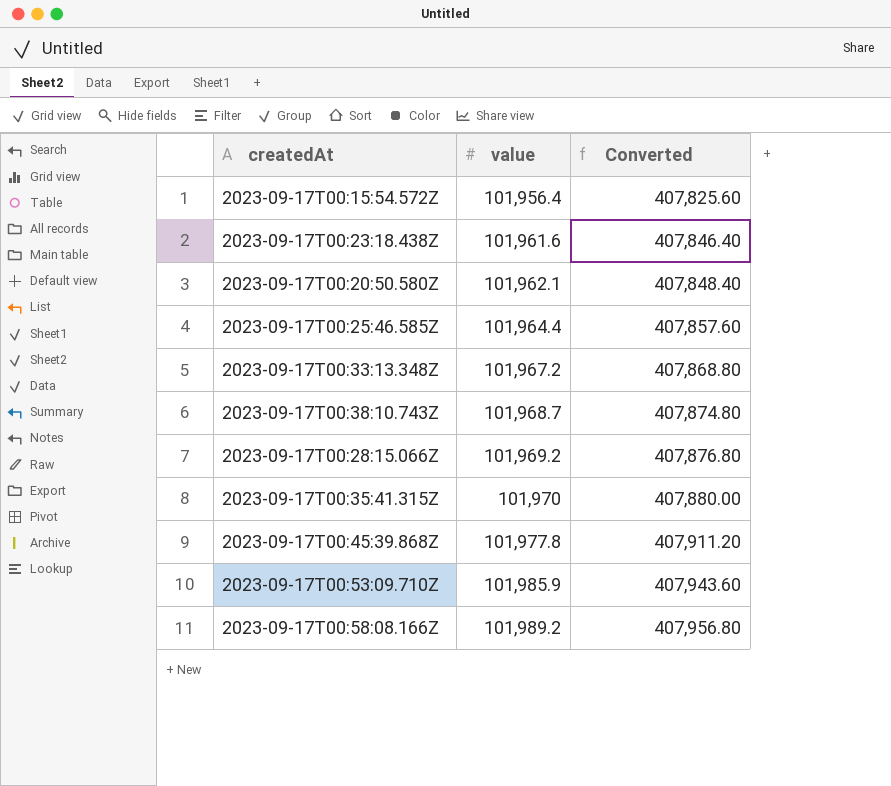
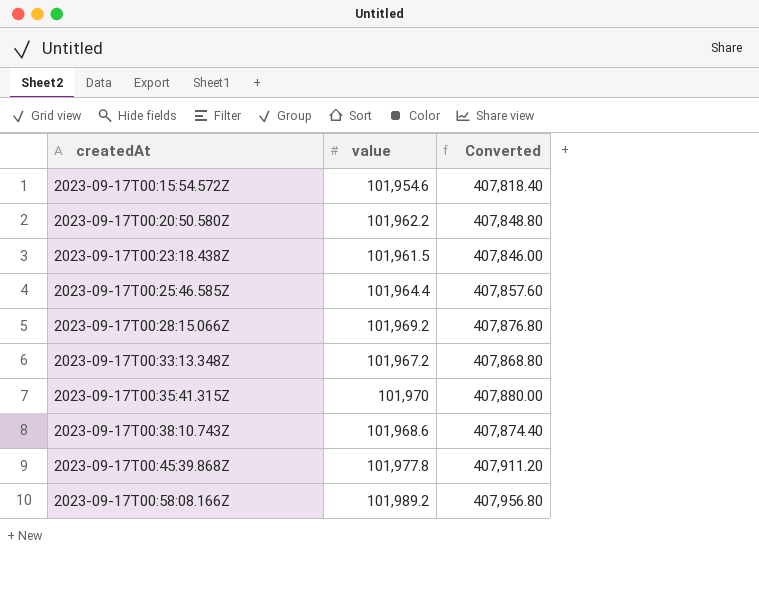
row order: value ascending -> createdAt ascending
row 2023-09-17T00:53:09.710Z: 101,985.9 | 407,943.60 -> none
2023-09-17T00:15:54.572Z | value: 101,956.4 -> 101,954.6
2023-09-17T00:15:54.572Z | Converted: 407,825.60 -> 407,818.40
2023-09-17T00:20:50.580Z | value: 101,962.1 -> 101,962.2
2023-09-17T00:20:50.580Z | Converted: 407,848.40 -> 407,848.80
2023-09-17T00:23:18.438Z | value: 101,961.6 -> 101,961.5
2023-09-17T00:23:18.438Z | Converted: 407,846.40 -> 407,846.00
2023-09-17T00:38:10.743Z | value: 101,968.7 -> 101,968.6
2023-09-17T00:38:10.743Z | Converted: 407,874.80 -> 407,874.40

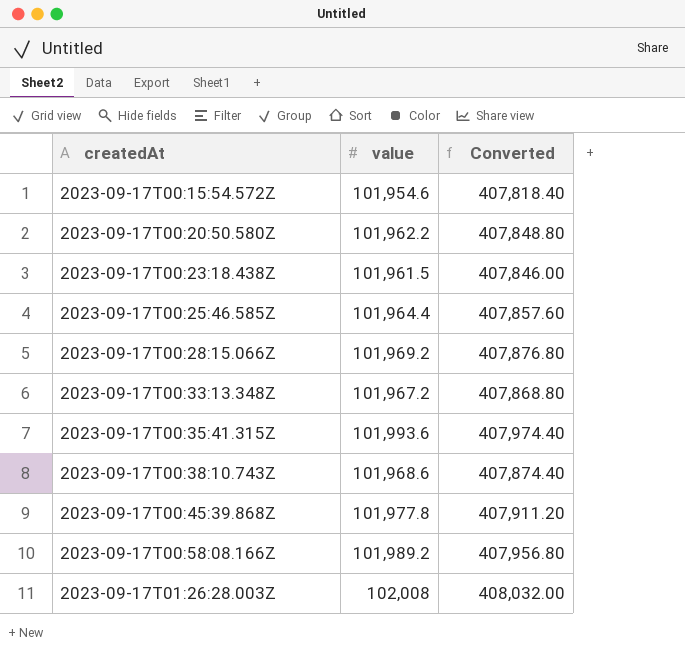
2023-09-17T00:35:41.315Z | value: 101,970 -> 101,993.6
2023-09-17T00:35:41.315Z | Converted: 407,880.00 -> 407,974.40
row 2023-09-17T01:26:28.003Z: none -> 102,008 | 408,032.00

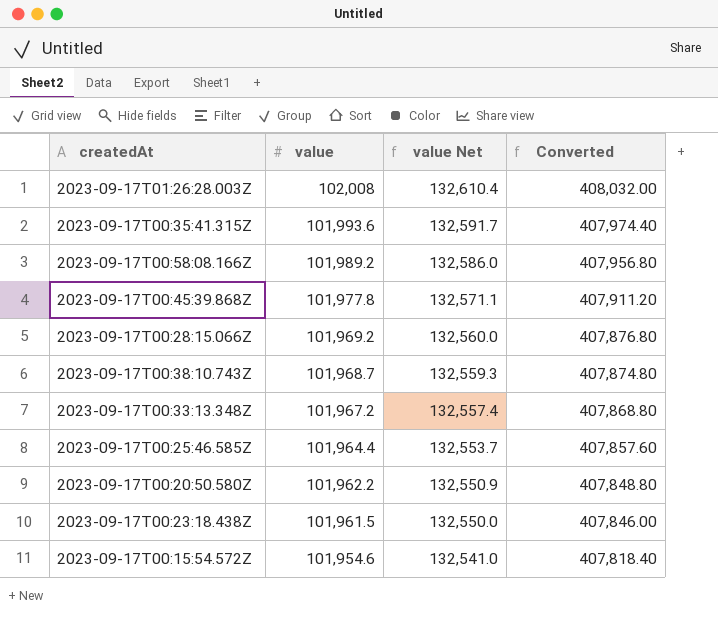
row order: createdAt ascending -> value descending
column value Net | formula: none -> [value] * 1.3
2023-09-17T00:38:10.743Z | value: 101,968.6 -> 101,968.7
2023-09-17T00:38:10.743Z | Converted: 407,874.40 -> 407,874.80

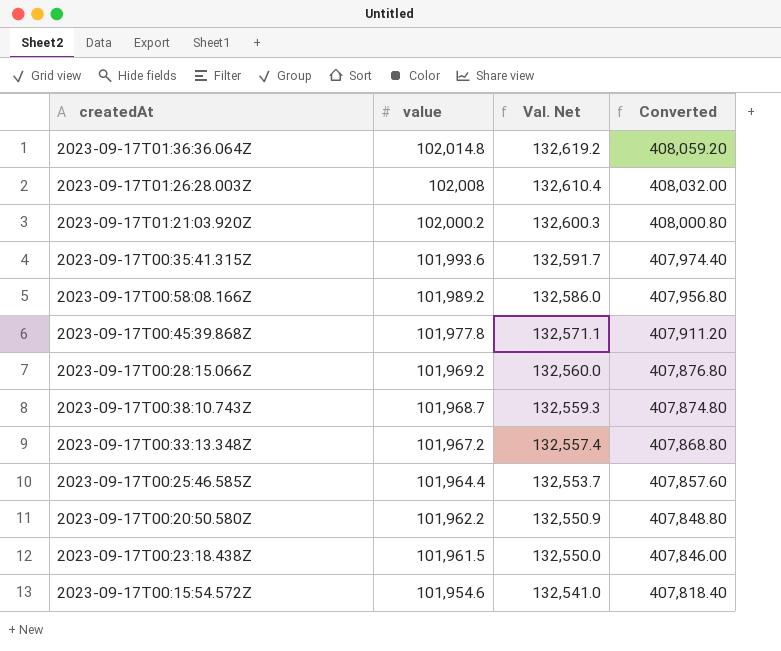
column name: value Net -> Val. Net
row 2023-09-17T01:36:36.064Z: none -> 102,014.8 | 132,619.2 | 408,059.20
row 2023-09-17T01:21:03.920Z: none -> 102,000.2 | 132,600.3 | 408,000.80

